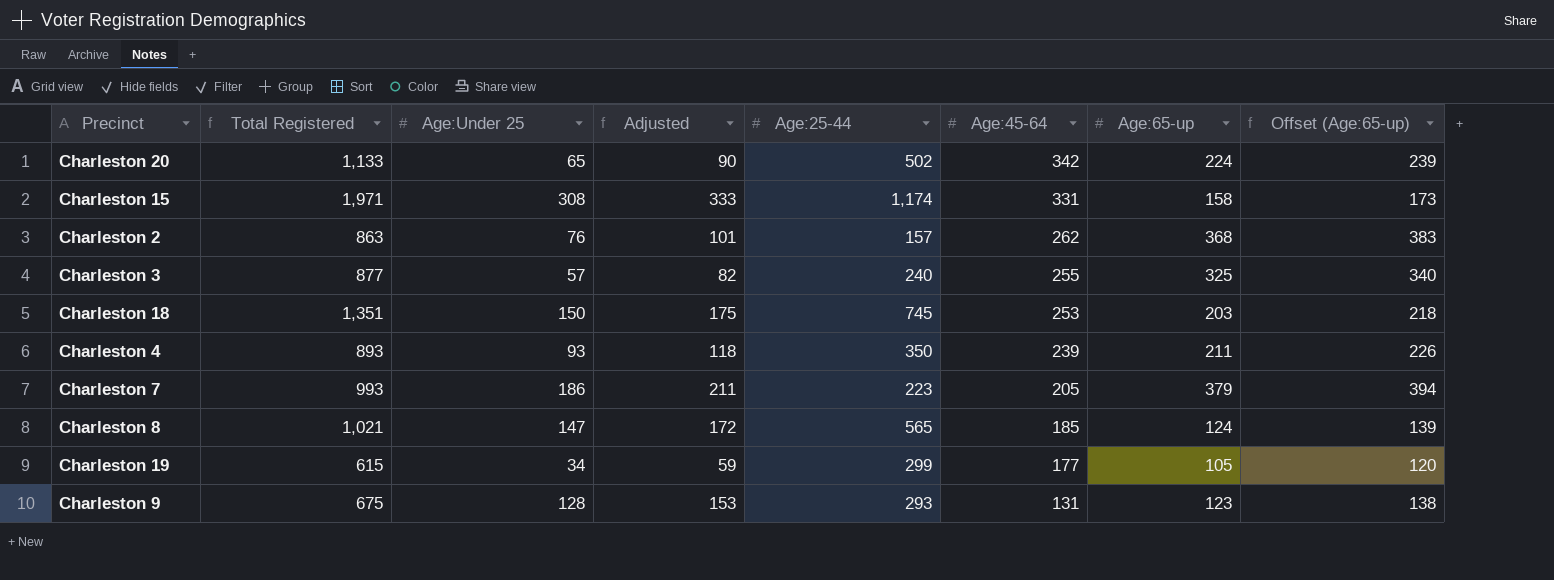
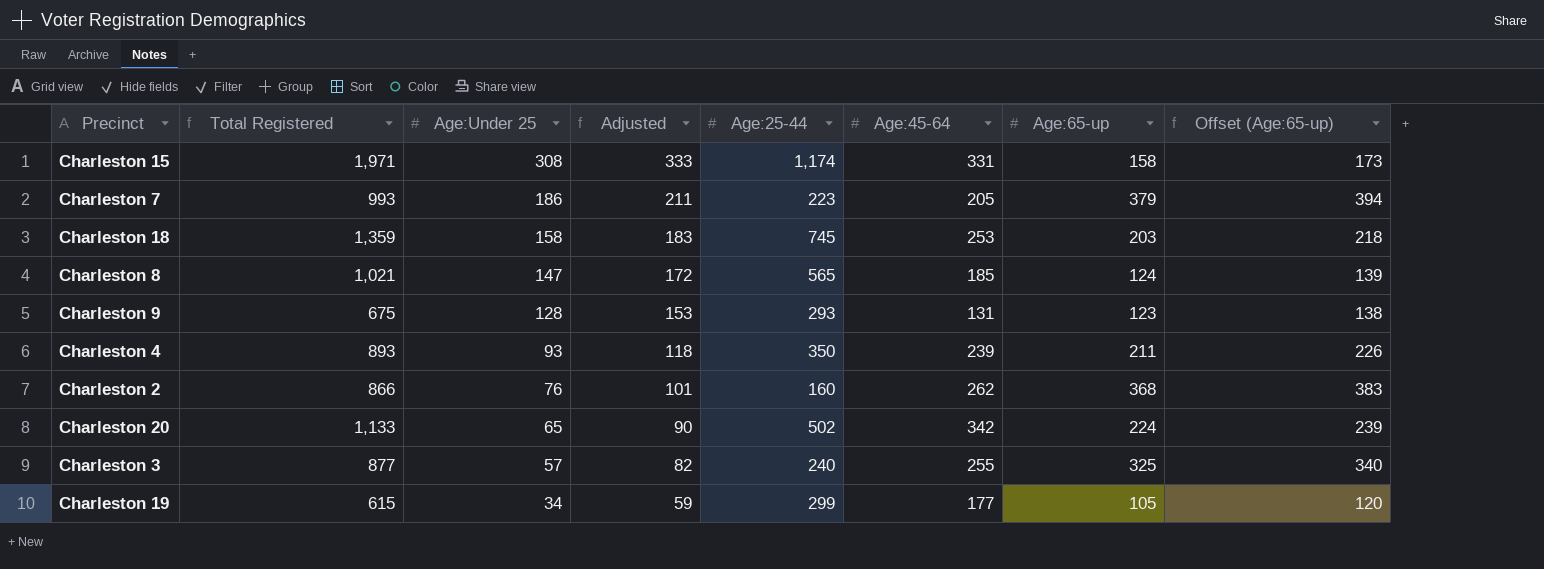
row order: Age:45-64 descending -> Age:Under 25 descending
Charleston 18 | Total Registered: 1,351 -> 1,359
Charleston 18 | Age:Under 25: 150 -> 158
Charleston 18 | Adjusted: 175 -> 183
Charleston 2 | Total Registered: 863 -> 866
Charleston 2 | Age:25-44: 157 -> 160

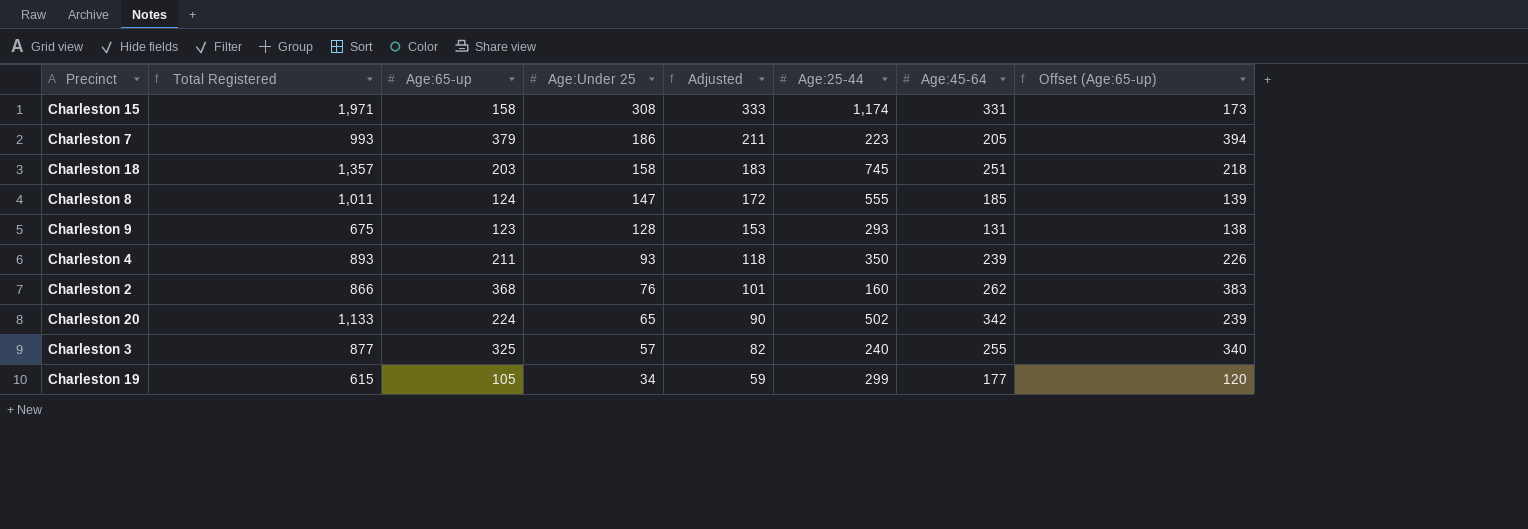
column Age:65-up | position: 7 -> 3
Charleston 18 | Total Registered: 1,359 -> 1,357
Charleston 18 | Age:45-64: 253 -> 251
Charleston 8 | Total Registered: 1,021 -> 1,011
Charleston 8 | Age:25-44: 565 -> 555

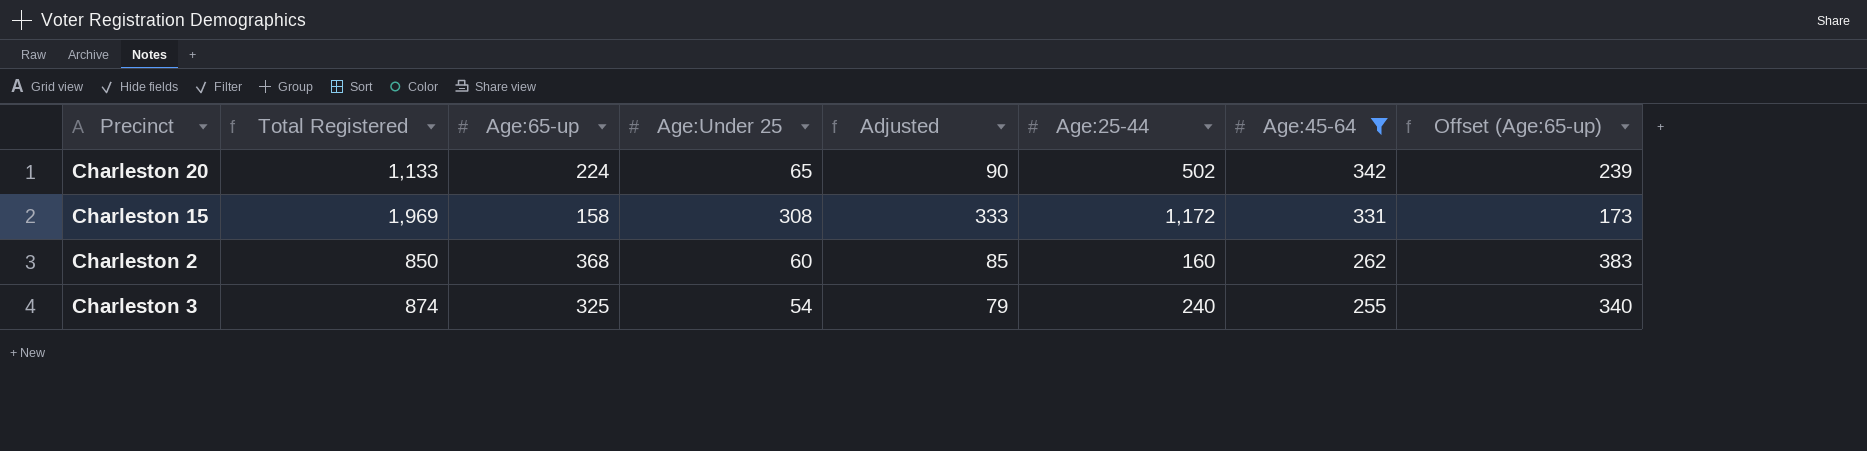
filter: none -> Age:45-64 >= 255
row order: Age:Under 25 descending -> Age:45-64 descending
Charleston 15 | Total Registered: 1,971 -> 1,969
Charleston 15 | Age:25-44: 1,174 -> 1,172
Charleston 2 | Total Registered: 866 -> 850
Charleston 2 | Age:Under 25: 76 -> 60
Charleston 2 | Adjusted: 101 -> 85
Charleston 3 | Total Registered: 877 -> 874
Charleston 3 | Age:Under 25: 57 -> 54
Charleston 3 | Adjusted: 82 -> 79

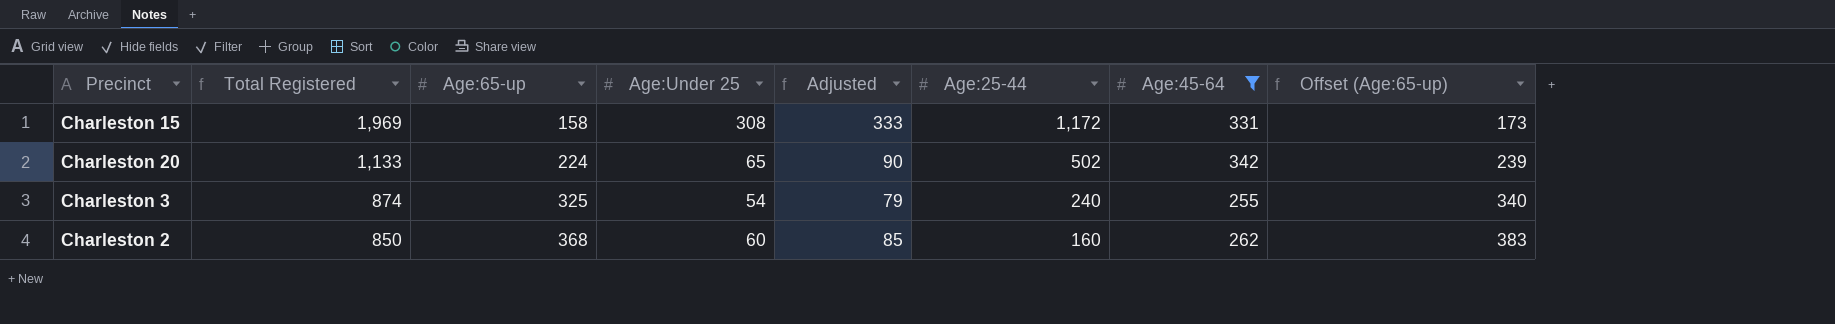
row order: Age:45-64 descending -> Total Registered descending

